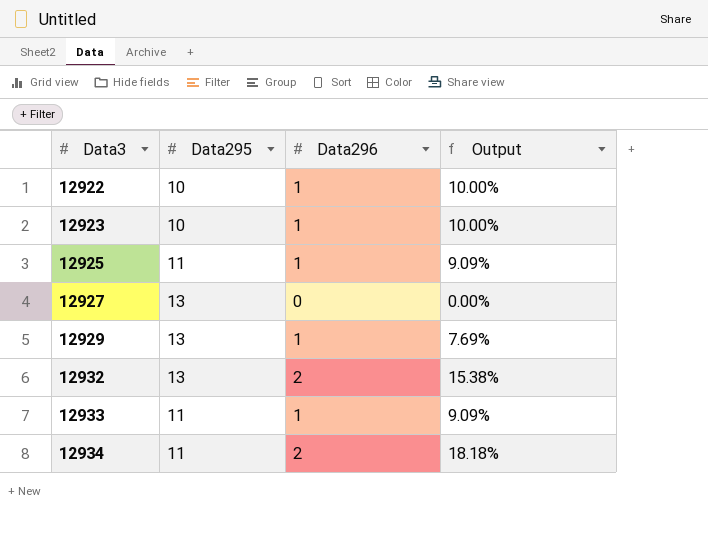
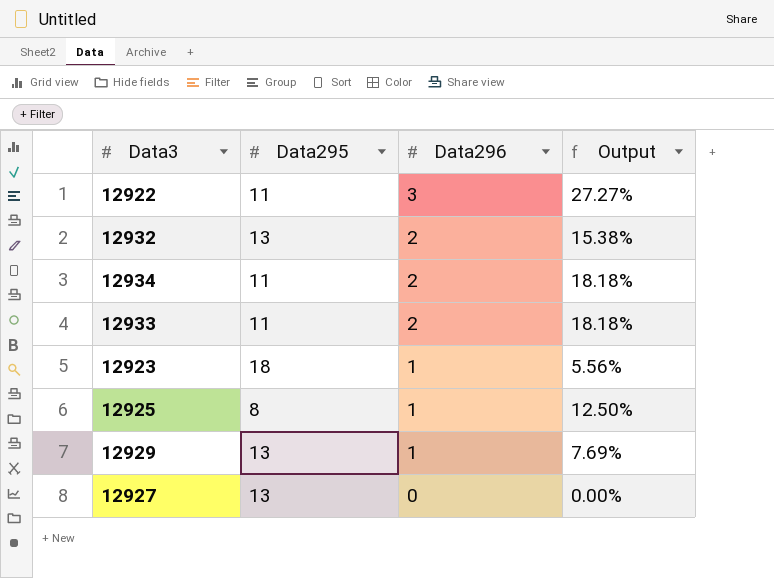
row order: Data3 ascending -> Data296 descending
12922 | Data295: 10 -> 11
12922 | Data296: 1 -> 3
12922 | Output: 10.00% -> 27.27%
12933 | Data296: 1 -> 2
12933 | Output: 9.09% -> 18.18%
12923 | Data295: 10 -> 18
12923 | Output: 10.00% -> 5.56%
12925 | Data295: 11 -> 8
12925 | Output: 9.09% -> 12.50%

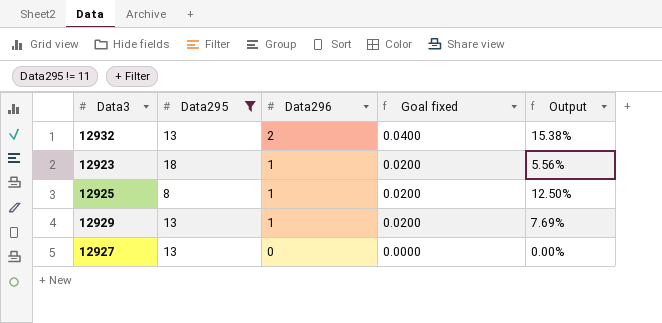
filter: none -> Data295 != 11
column Goal fixed | formula: none -> [Data296] * 0.02

